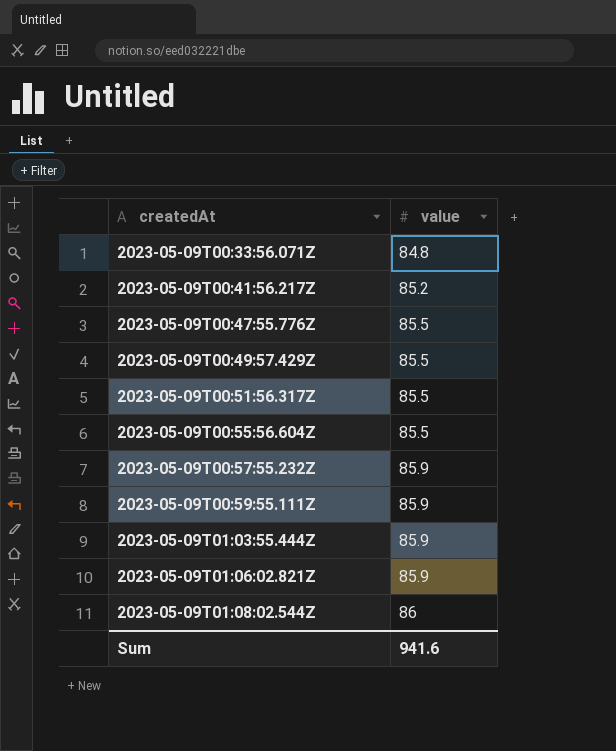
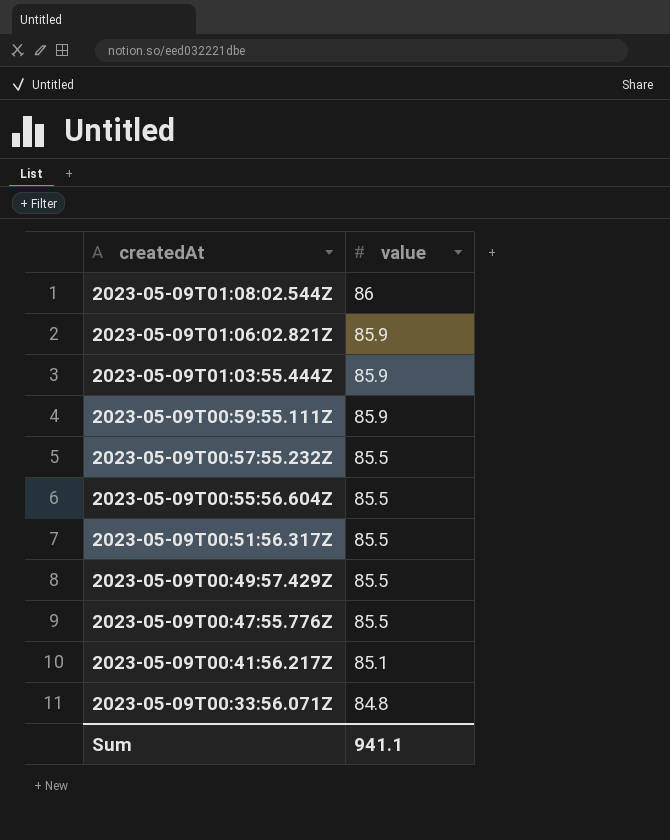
row order: createdAt ascending -> createdAt descending
2023-05-09T00:57:55.232Z | value: 85.9 -> 85.5
2023-05-09T00:41:56.217Z | value: 85.2 -> 85.1
Sum | value: 941.6 -> 941.1

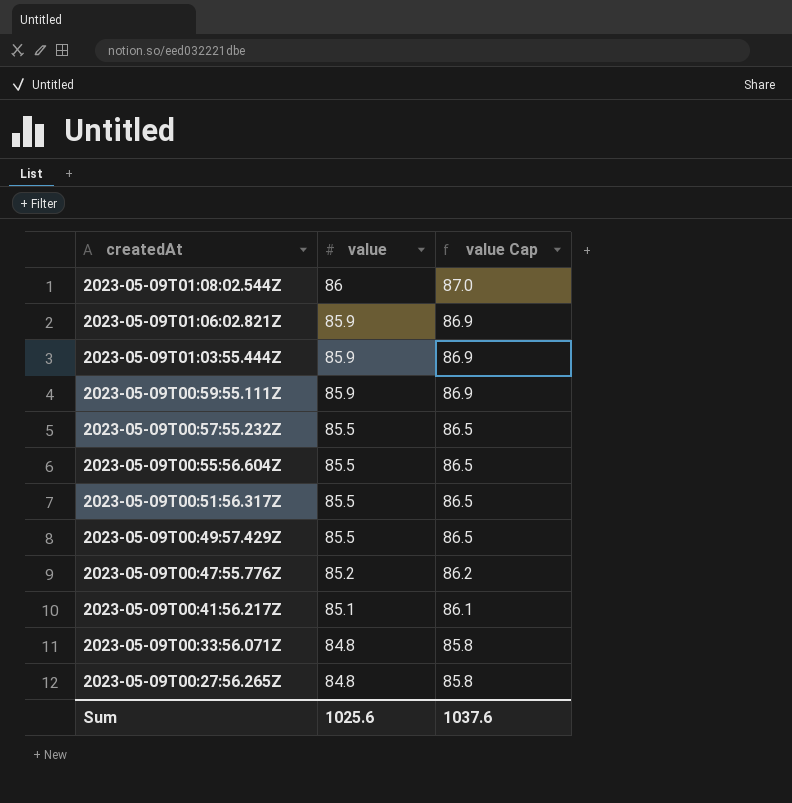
column value Cap | formula: none -> [value] + 1
2023-05-09T00:47:55.776Z | value: 85.5 -> 85.2
row 2023-05-09T00:27:56.265Z: none -> 84.8 | 85.8
Sum | value: 941.1 -> 1025.6

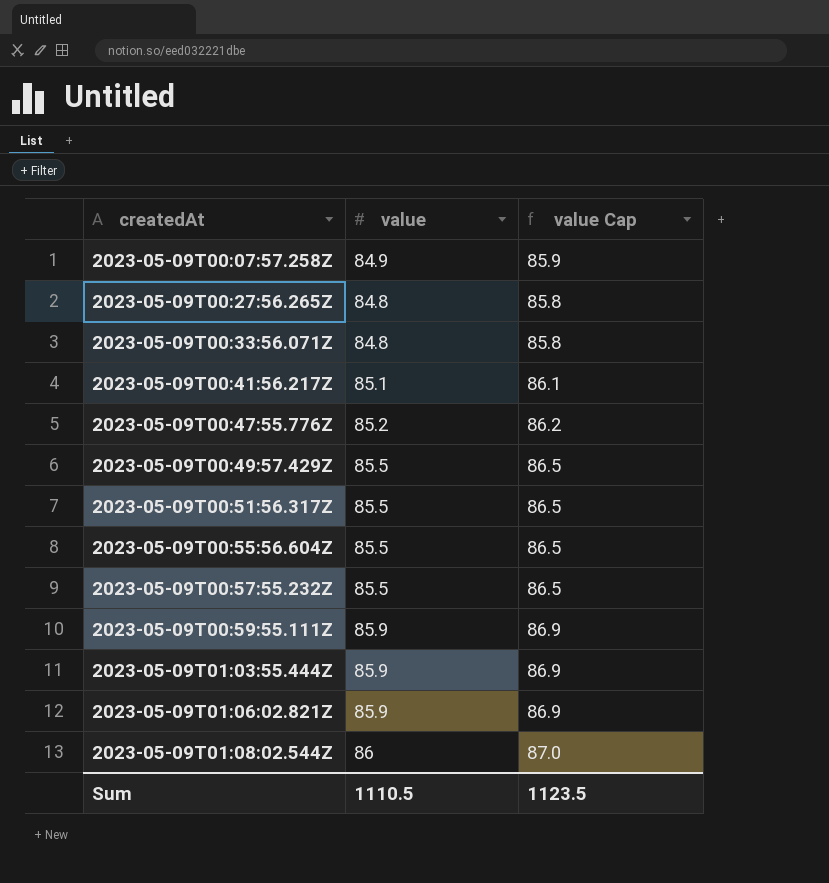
row order: createdAt descending -> createdAt ascending
row 2023-05-09T00:07:57.258Z: none -> 84.9 | 85.9
Sum | value: 1025.6 -> 1110.5
Sum | value Cap: 1037.6 -> 1123.5

